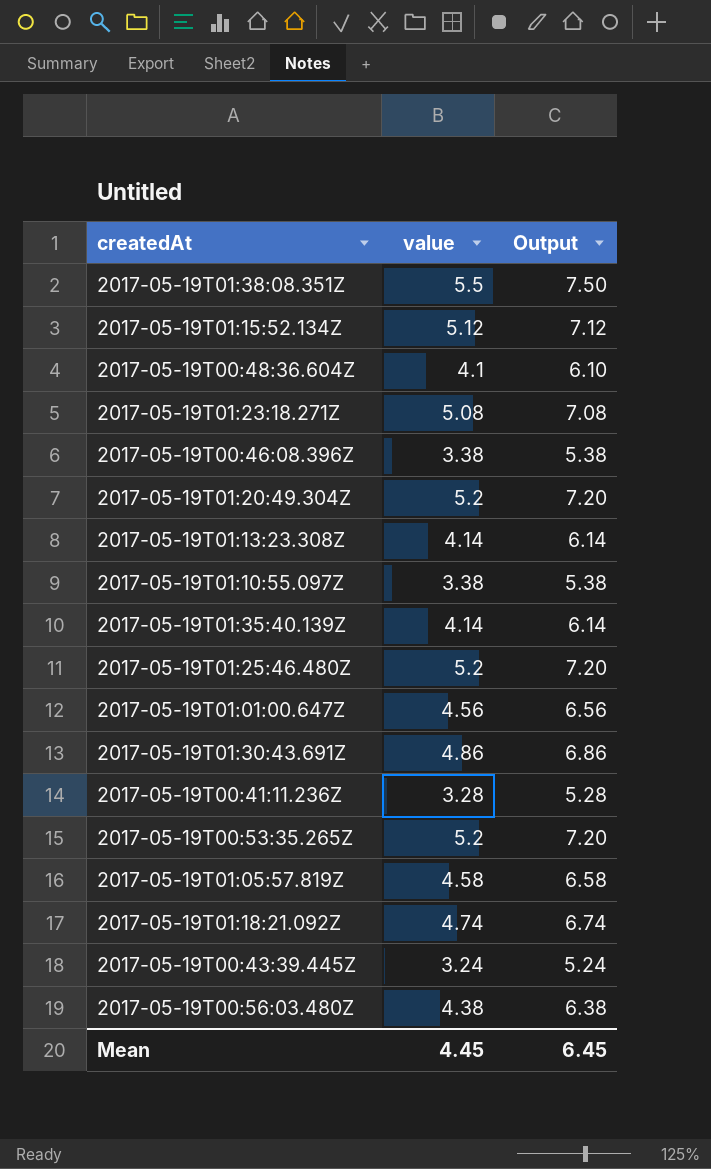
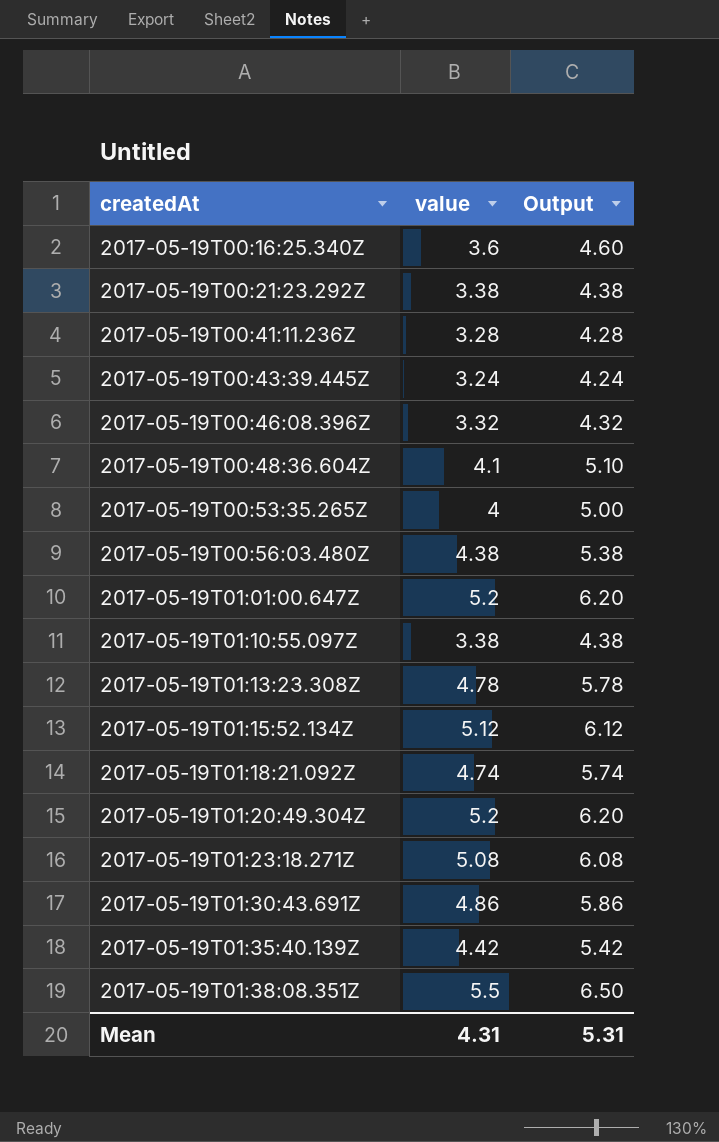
row order: none -> createdAt ascending
column Output | formula: [value] + 2 -> [value] + 1
row 2017-05-19T01:25:46.480Z: 5.2 | 7.20 -> none
row 2017-05-19T01:05:57.819Z: 4.58 | 6.58 -> none
row 2017-05-19T00:16:25.340Z: none -> 3.6 | 4.60
row 2017-05-19T00:21:23.292Z: none -> 3.38 | 4.38
2017-05-19T00:46:08.396Z | value: 3.38 -> 3.32
2017-05-19T00:53:35.265Z | value: 5.2 -> 4
2017-05-19T01:01:00.647Z | value: 4.56 -> 5.2
2017-05-19T01:13:23.308Z | value: 4.14 -> 4.78
2017-05-19T01:35:40.139Z | value: 4.14 -> 4.42
Mean | value: 4.45 -> 4.31
Mean | Output: 6.45 -> 5.31

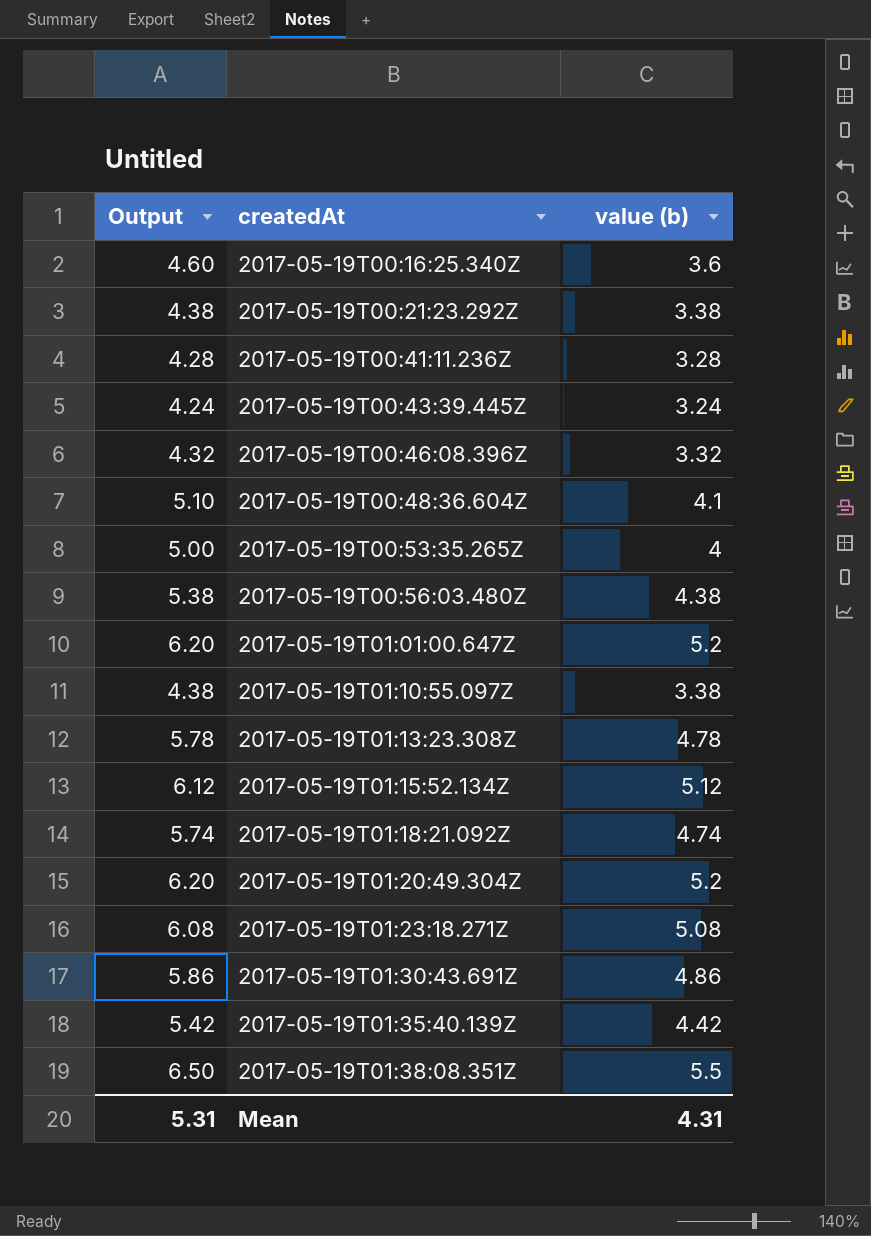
column Output | position: 3 -> 1
column name: value -> value (b)

